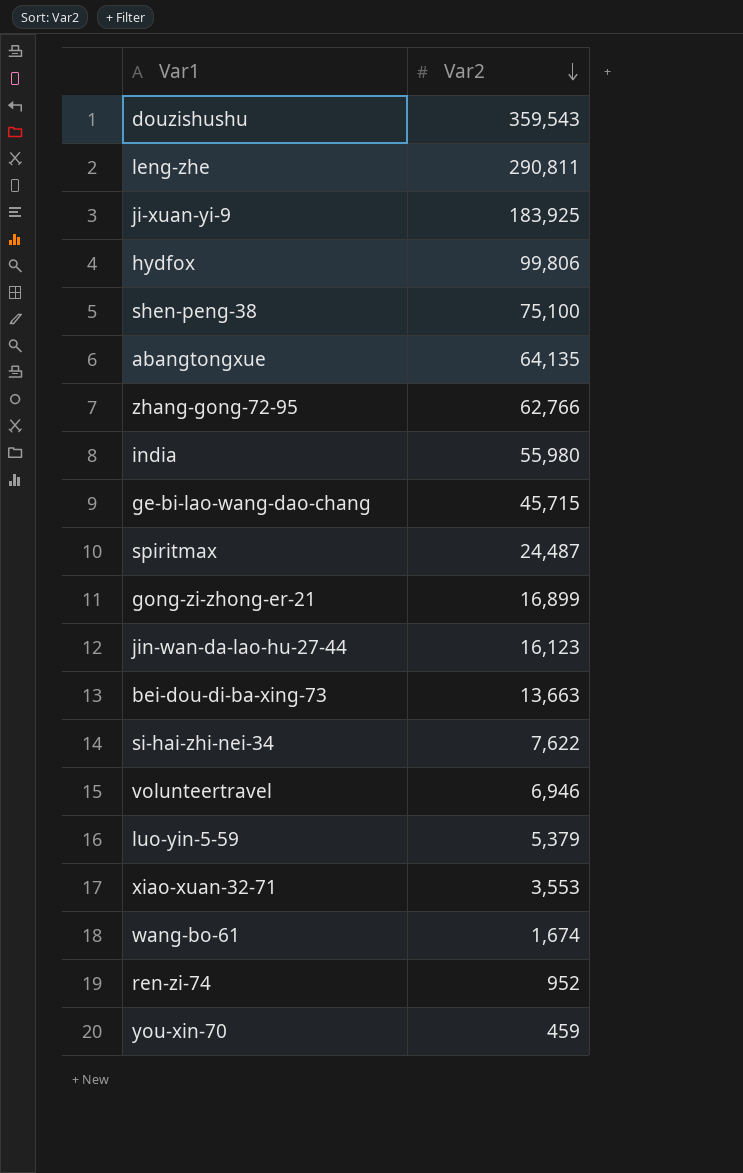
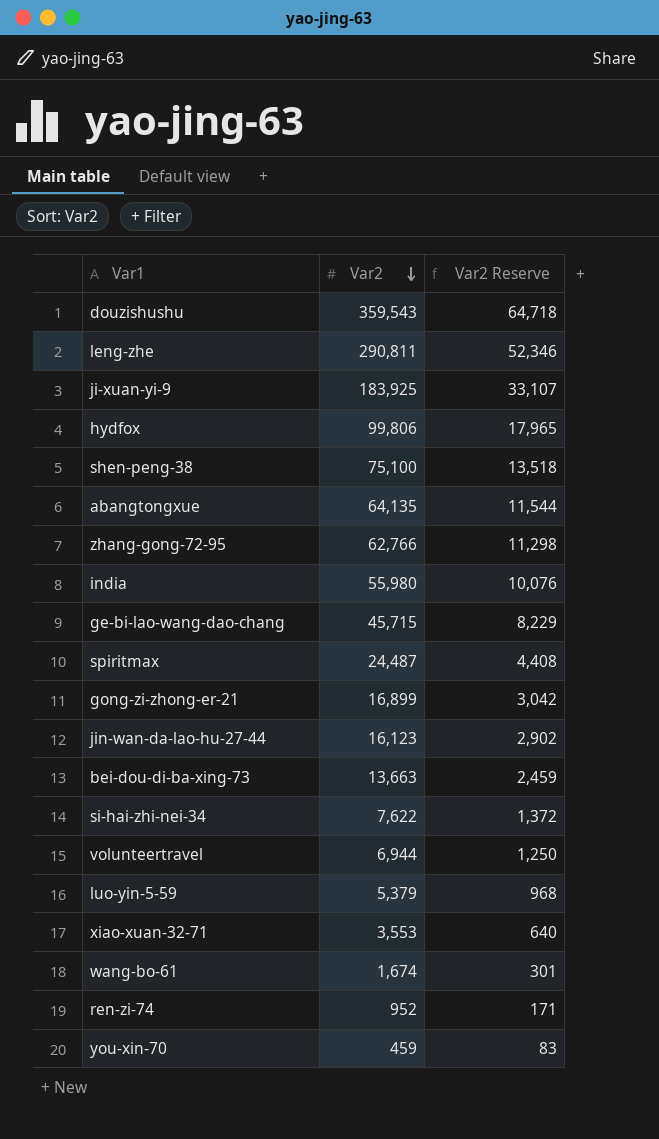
column Var2 Reserve | formula: none -> [Var2] * 0.18
volunteertravel | Var2: 6,946 -> 6,944

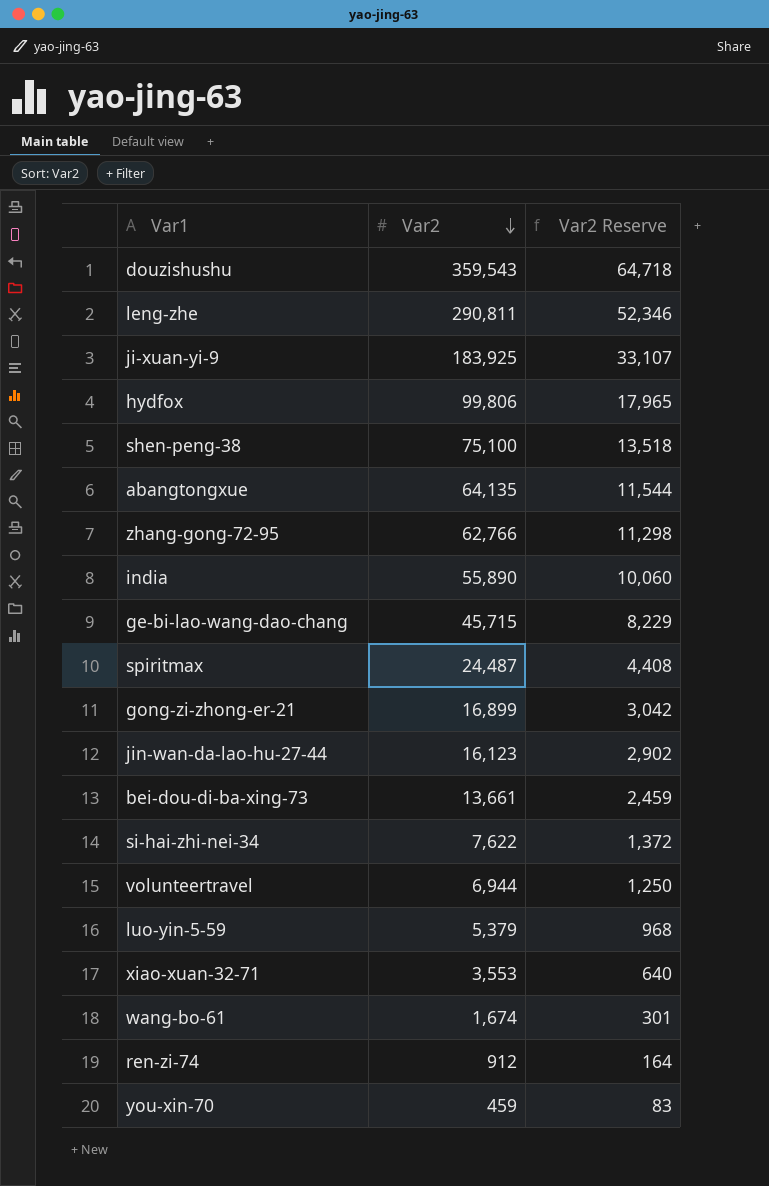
india | Var2: 55,980 -> 55,890
india | Var2 Reserve: 10,076 -> 10,060
bei-dou-di-ba-xing-73 | Var2: 13,663 -> 13,661
ren-zi-74 | Var2: 952 -> 912
ren-zi-74 | Var2 Reserve: 171 -> 164

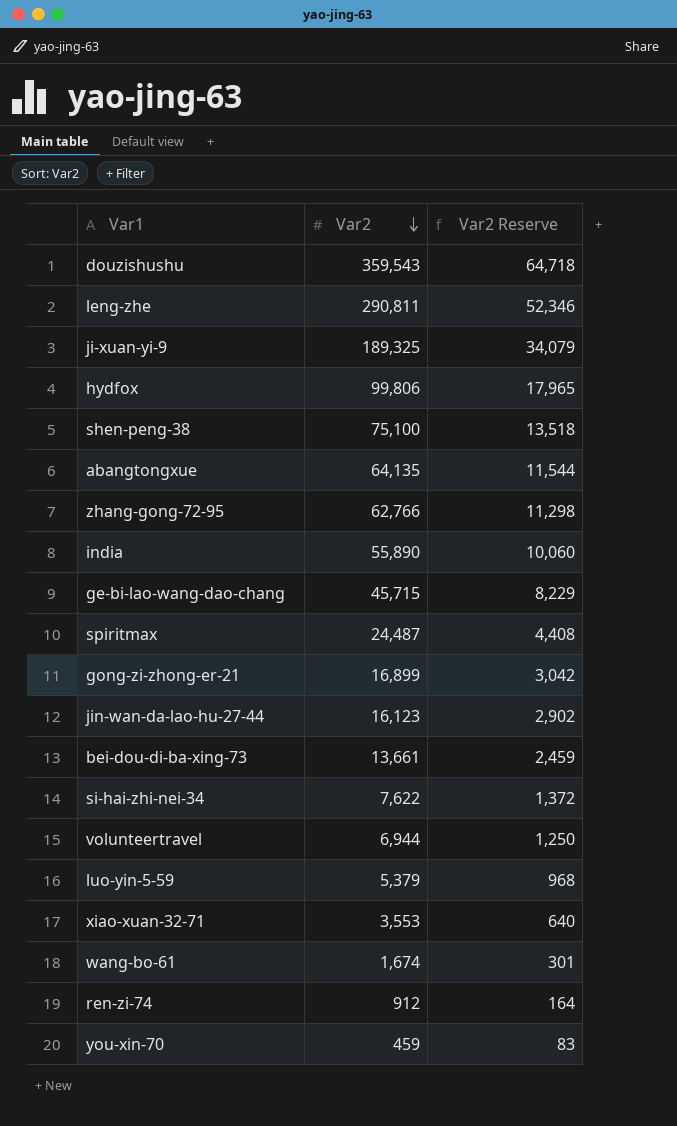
ji-xuan-yi-9 | Var2: 183,925 -> 189,325
ji-xuan-yi-9 | Var2 Reserve: 33,107 -> 34,079

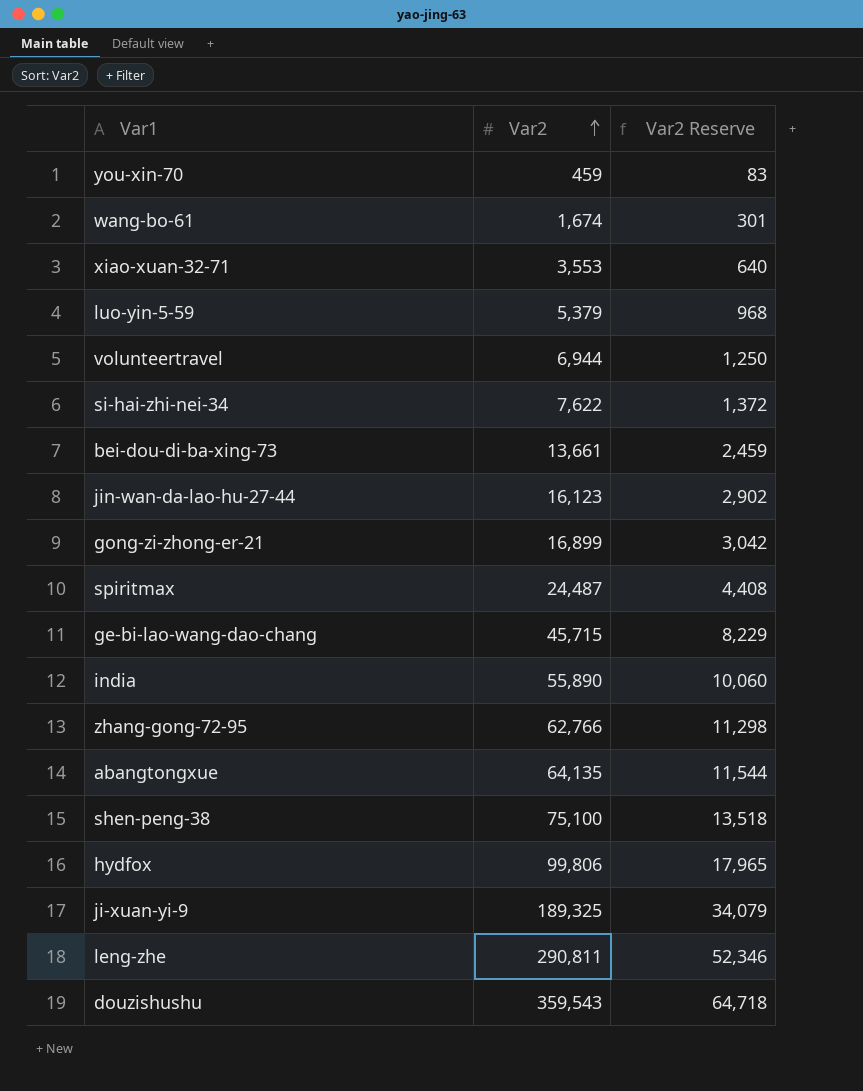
row order: Var2 descending -> Var2 ascending
row ren-zi-74: 912 | 164 -> none

